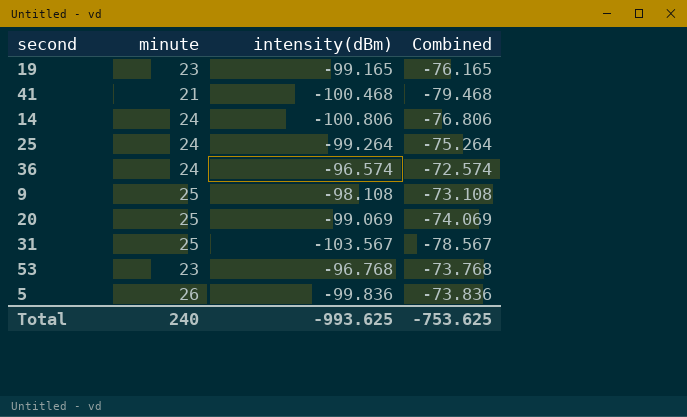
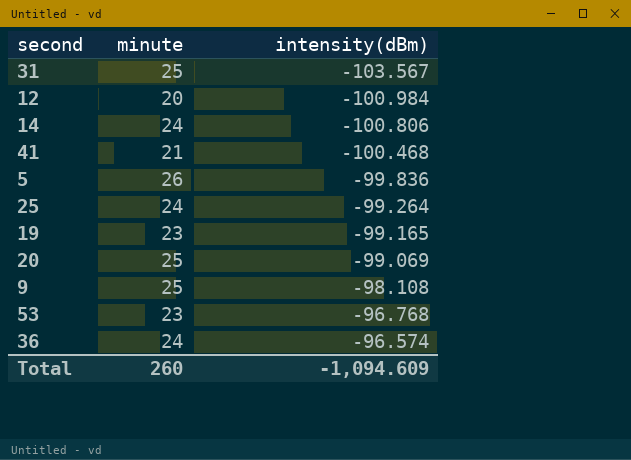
row order: none -> intensity(dBm) ascending
column Combined | formula: [minute] + [intensity(dBm)] -> none
row 12: none -> 20 | -100.984
Total | minute: 240 -> 260
Total | intensity(dBm): -993.625 -> -1,094.609

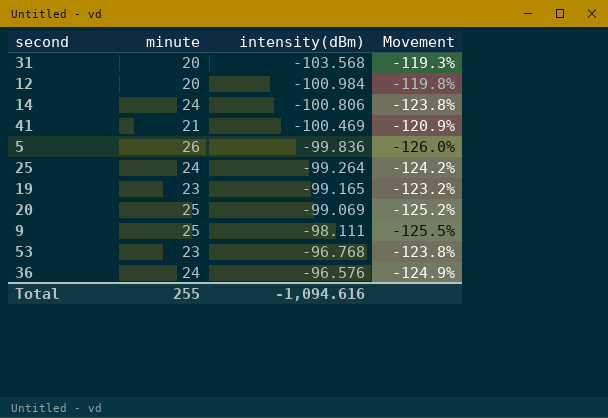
column Movement | formula: none -> ([minute] - [intensity(dBm)]) / [intensity(dBm)]
31 | minute: 25 -> 20
31 | intensity(dBm): -103.567 -> -103.568
41 | intensity(dBm): -100.468 -> -100.469
9 | intensity(dBm): -98.108 -> -98.111
36 | intensity(dBm): -96.574 -> -96.576
Total | minute: 260 -> 255
Total | intensity(dBm): -1,094.609 -> -1,094.616

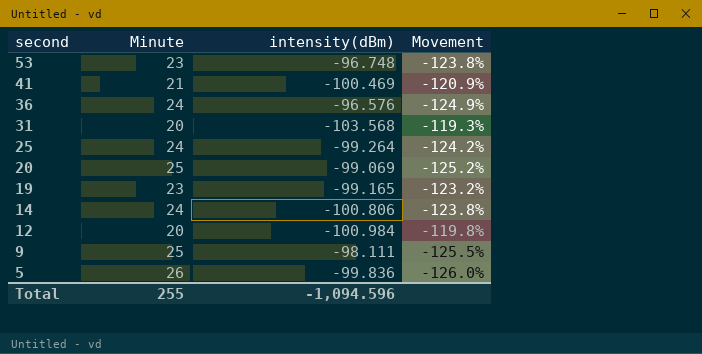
row order: intensity(dBm) ascending -> second descending
column name: minute -> Minute
53 | intensity(dBm): -96.768 -> -96.748
Total | intensity(dBm): -1,094.616 -> -1,094.596

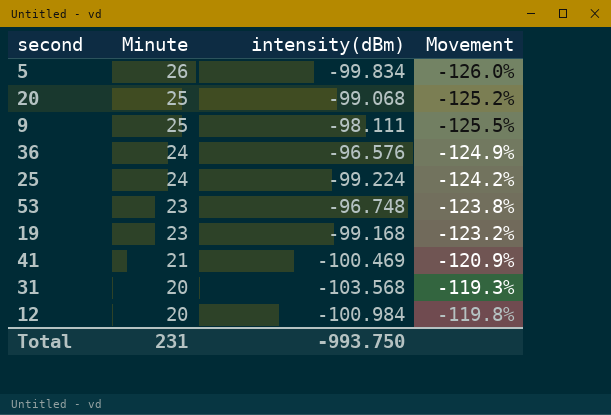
row order: second descending -> Minute descending
row 14: 24 | -100.806 | -123.8% -> none
5 | intensity(dBm): -99.836 -> -99.834
20 | intensity(dBm): -99.069 -> -99.068
25 | intensity(dBm): -99.264 -> -99.224
19 | intensity(dBm): -99.165 -> -99.168
Total | Minute: 255 -> 231
Total | intensity(dBm): -1,094.596 -> -993.750

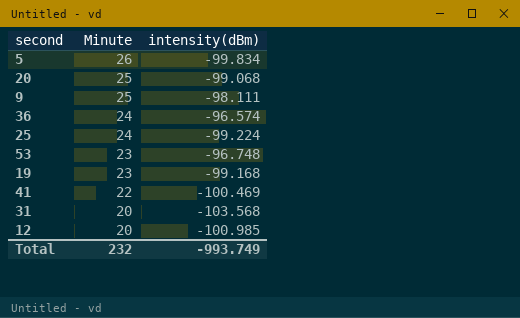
column Movement | formula: ([Minute] - [intensity(dBm)]) / [intensity(dBm)] -> none
36 | intensity(dBm): -96.576 -> -96.574
41 | Minute: 21 -> 22
12 | intensity(dBm): -100.984 -> -100.985
Total | Minute: 231 -> 232
Total | intensity(dBm): -993.750 -> -993.749

